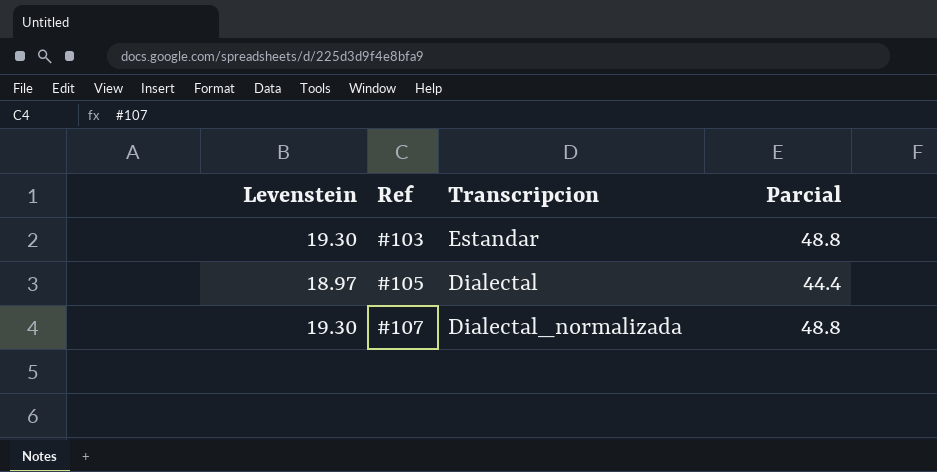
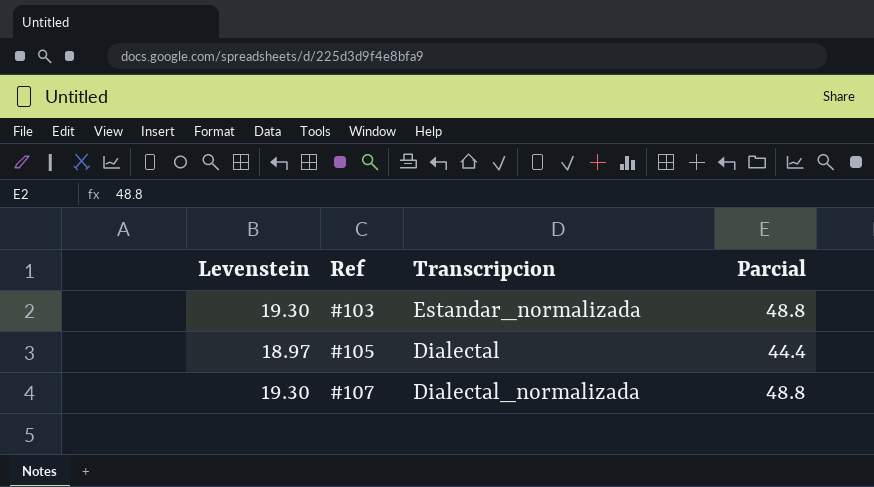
#103 | Transcripcion: Estandar -> Estandar_normalizada

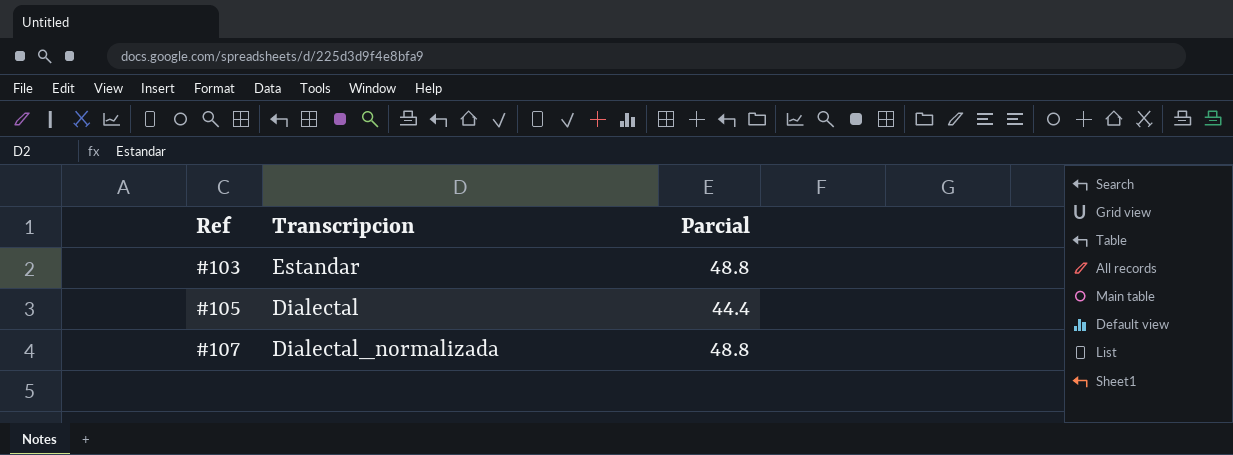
column Levenstein | position: 1 -> none
#103 | Transcripcion: Estandar_normalizada -> Estandar

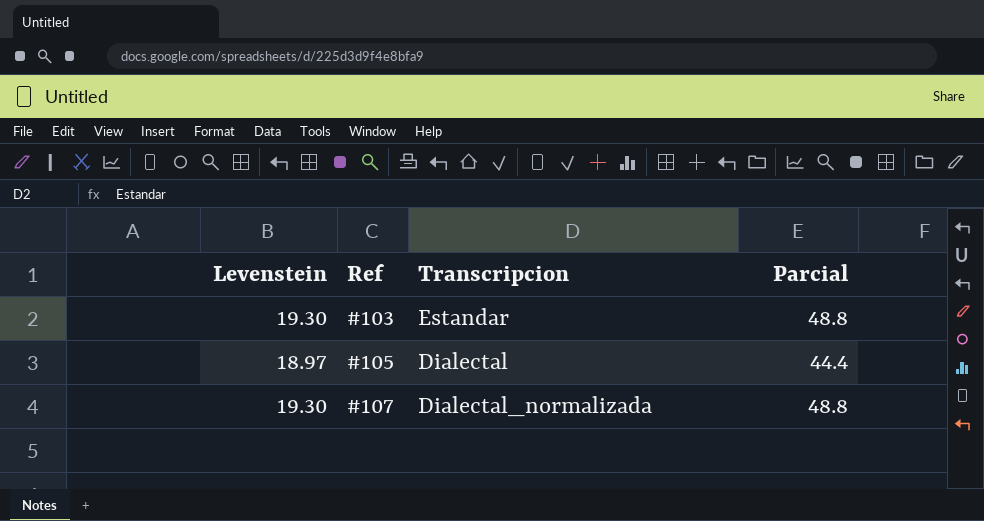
column Levenstein | position: none -> 1

